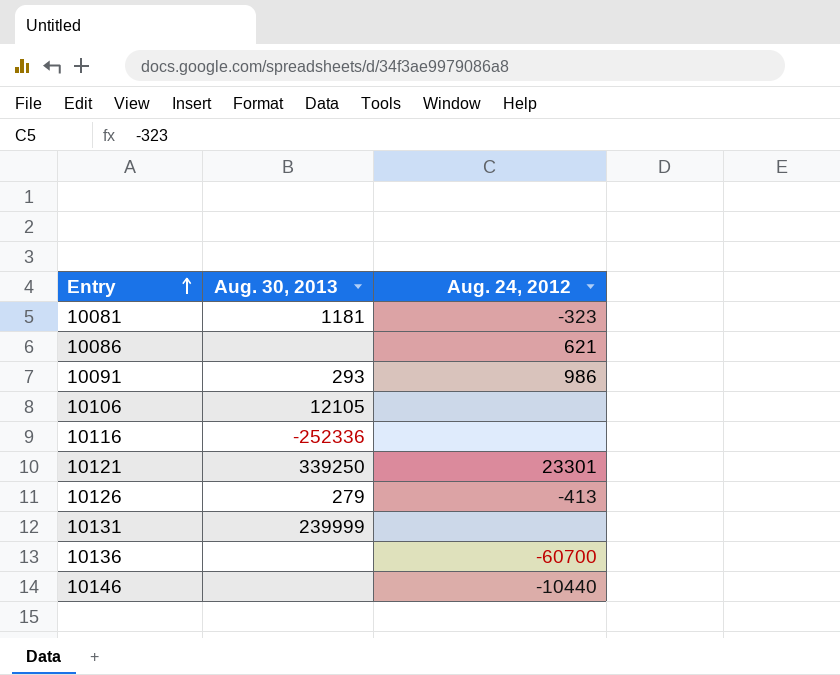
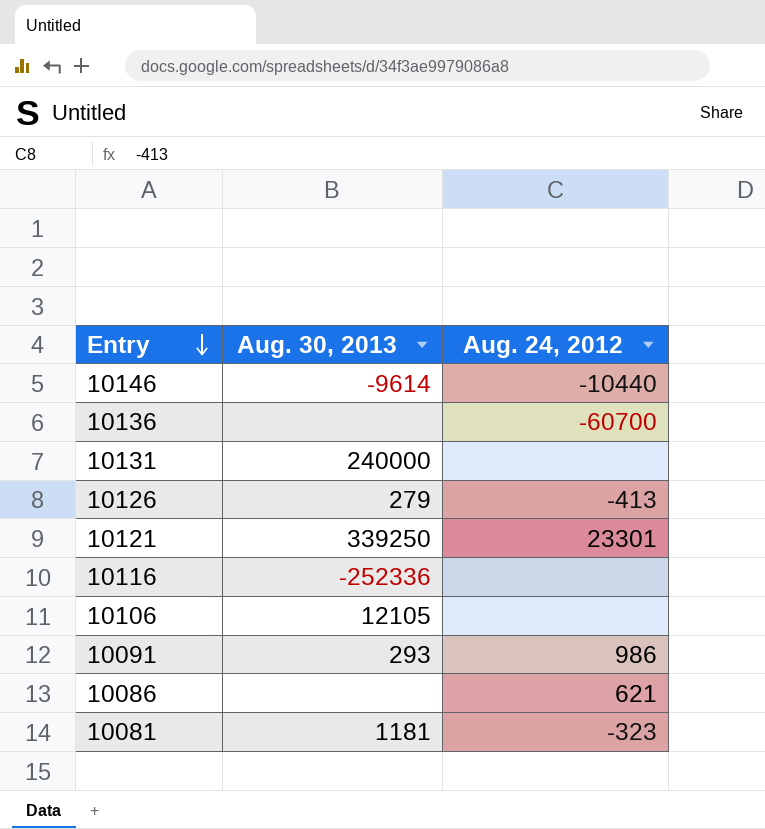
row order: Entry ascending -> Entry descending
10146 | Aug. 30, 2013: none -> -9614
10131 | Aug. 30, 2013: 239999 -> 240000

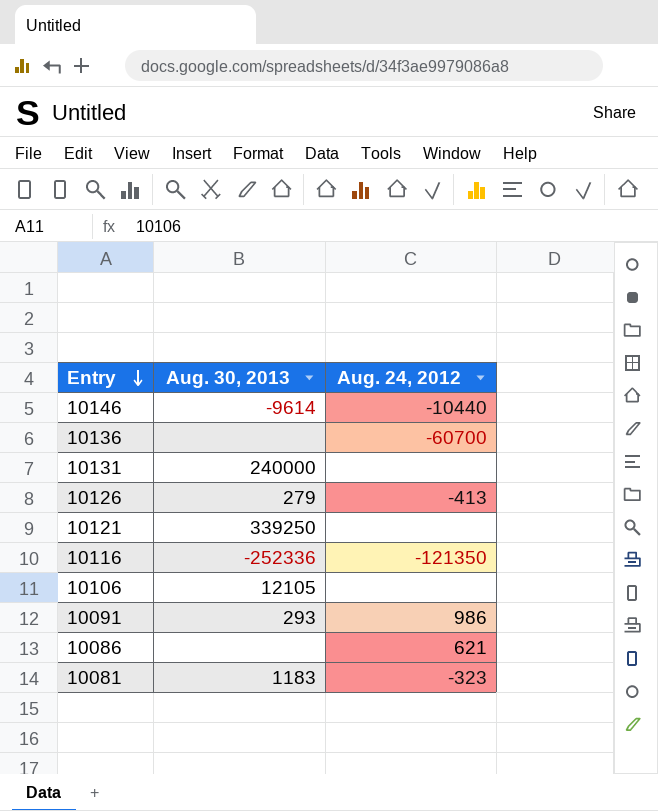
10121 | Aug. 24, 2012: 23301 -> none
10116 | Aug. 24, 2012: none -> -121350
10081 | Aug. 30, 2013: 1181 -> 1183

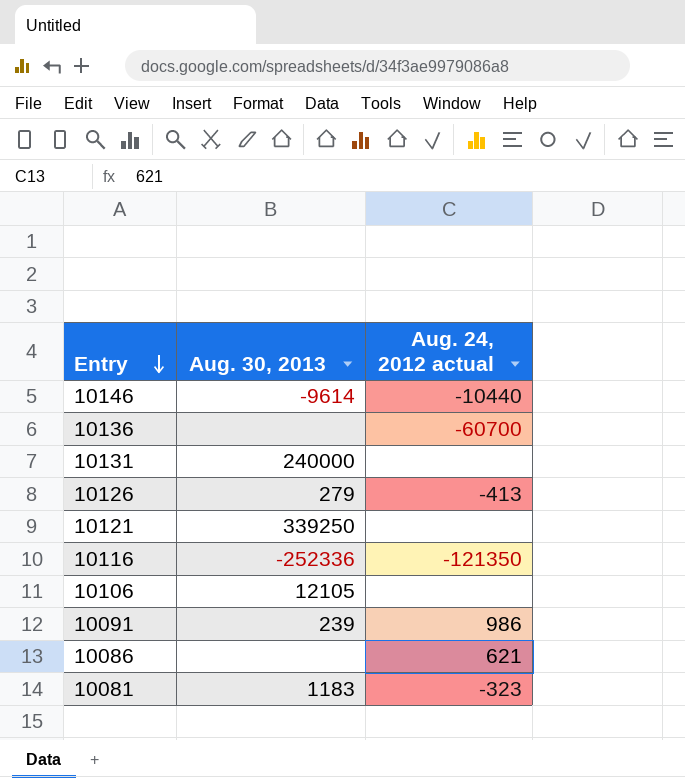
column name: Aug. 24, 2012 -> Aug. 24, 2012 actual
10091 | Aug. 30, 2013: 293 -> 239

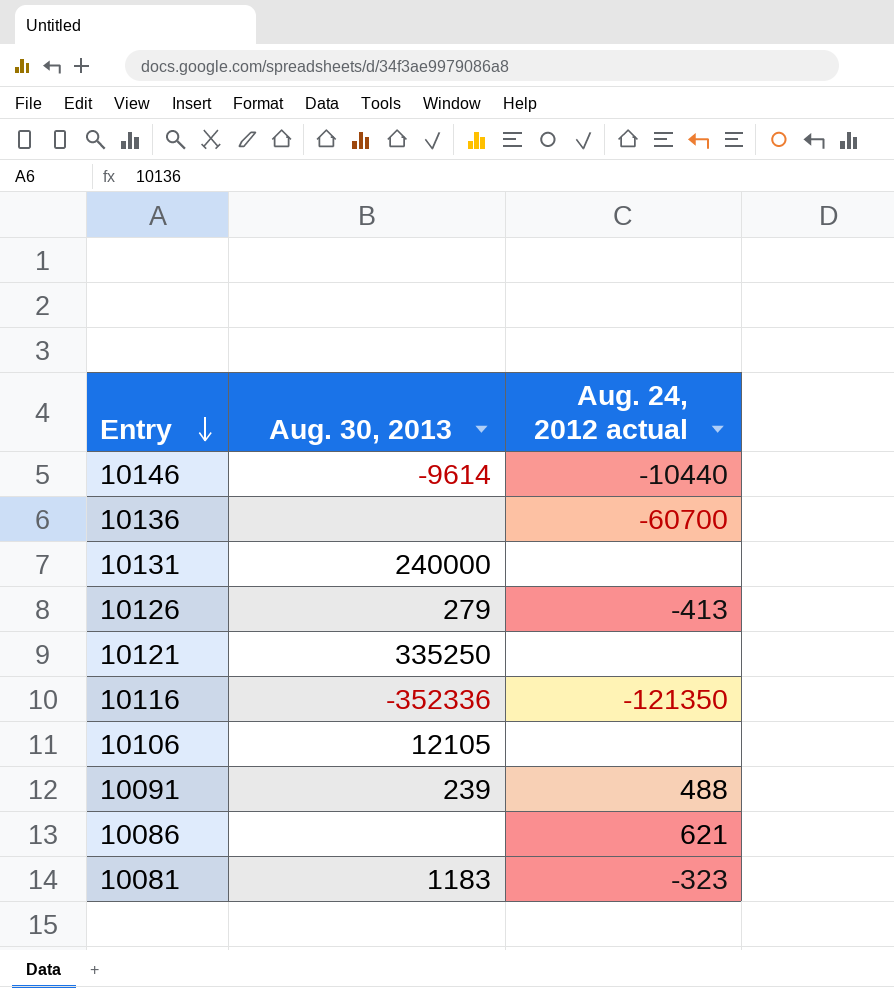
10121 | Aug. 30, 2013: 339250 -> 335250
10116 | Aug. 30, 2013: -252336 -> -352336
10091 | Aug. 24, 2012 actual: 986 -> 488

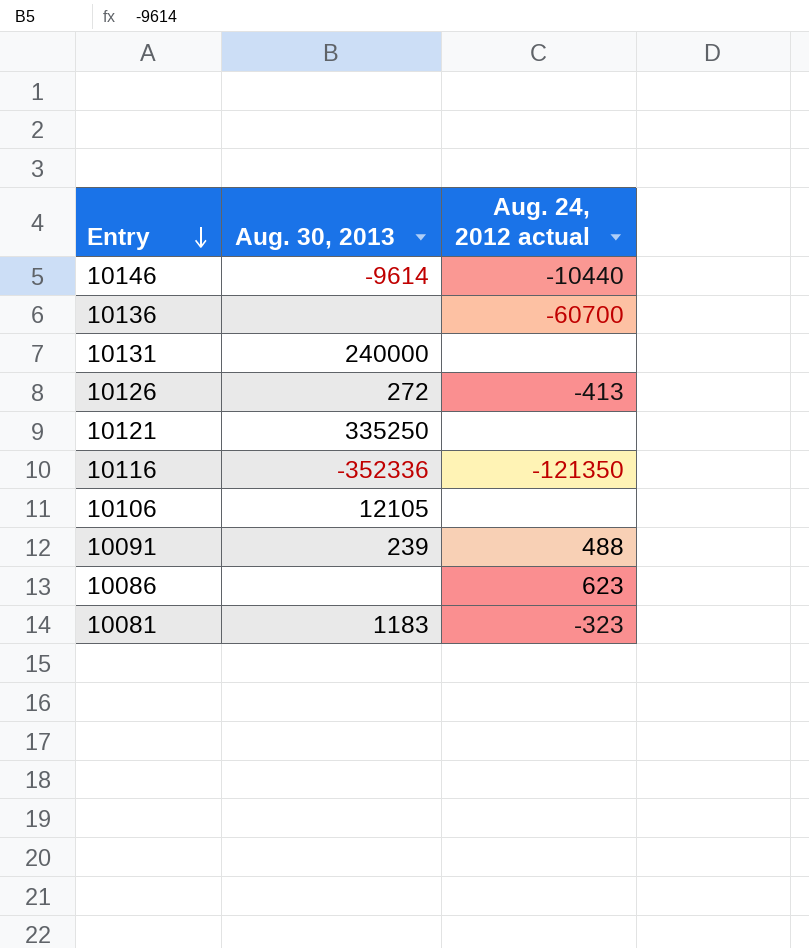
10126 | Aug. 30, 2013: 279 -> 272
10086 | Aug. 24, 2012 actual: 621 -> 623

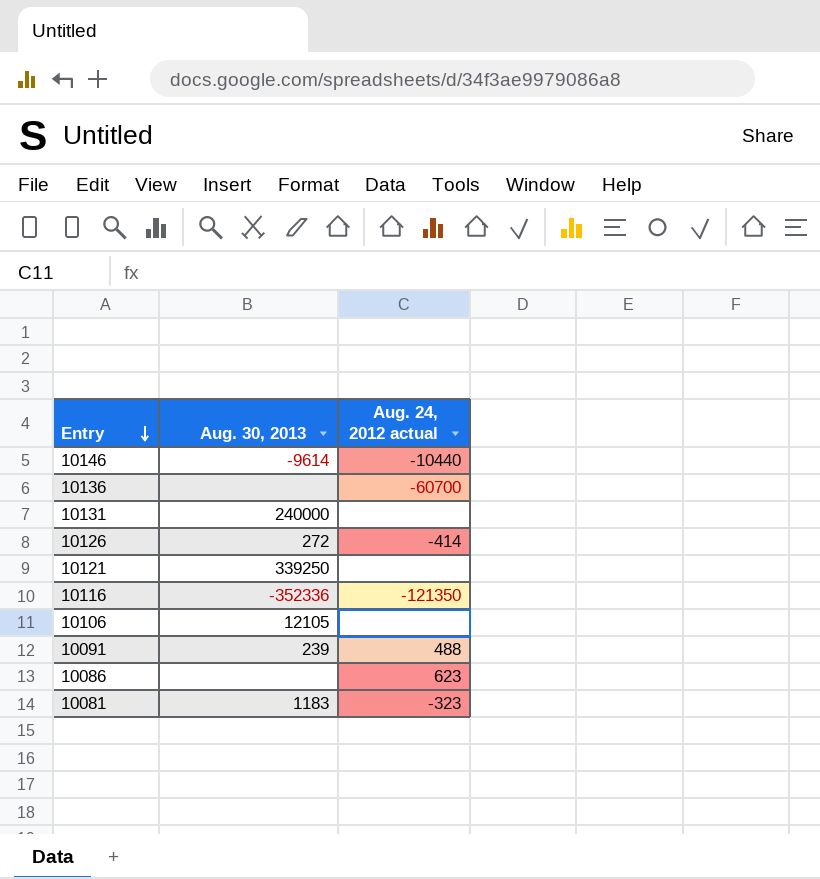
10126 | Aug. 24, 2012 actual: -413 -> -414
10121 | Aug. 30, 2013: 335250 -> 339250

